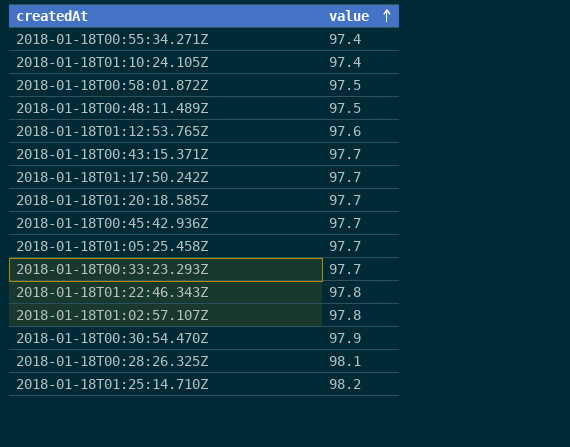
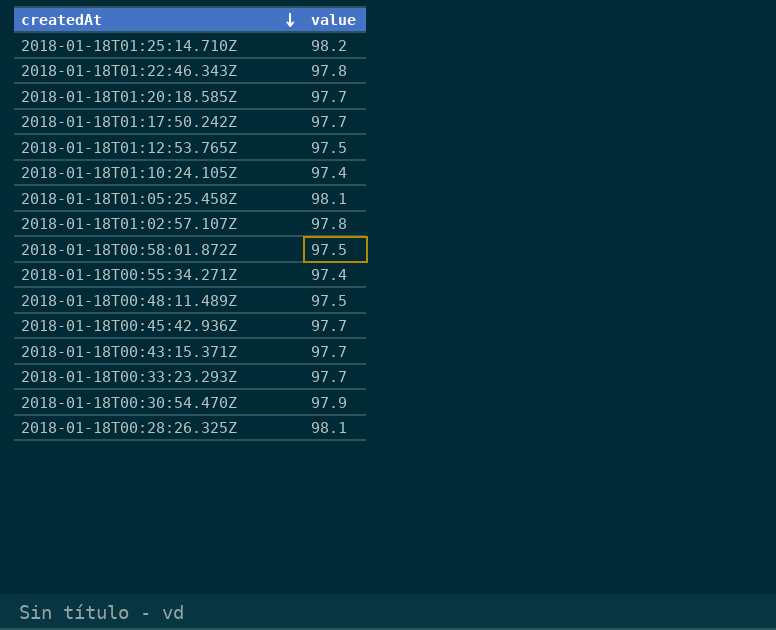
row order: value ascending -> createdAt descending
2018-01-18T01:12:53.765Z | value: 97.6 -> 97.5
2018-01-18T01:05:25.458Z | value: 97.7 -> 98.1

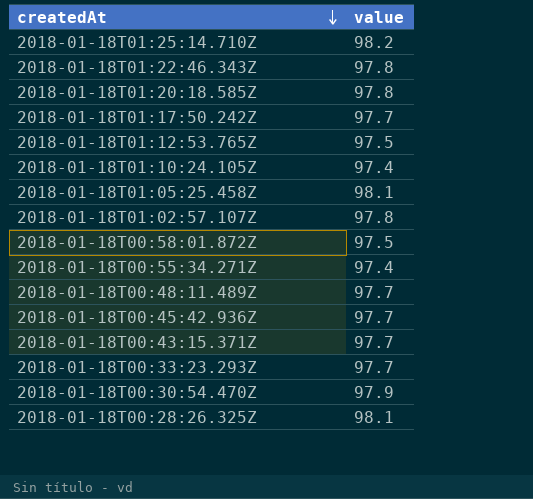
2018-01-18T01:20:18.585Z | value: 97.7 -> 97.8
2018-01-18T00:48:11.489Z | value: 97.5 -> 97.7

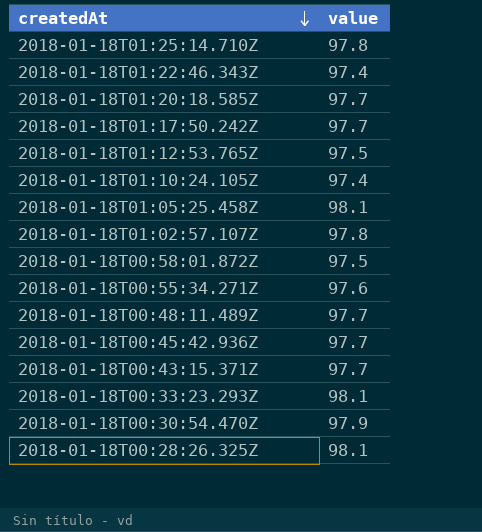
2018-01-18T01:25:14.710Z | value: 98.2 -> 97.8
2018-01-18T01:22:46.343Z | value: 97.8 -> 97.4
2018-01-18T01:20:18.585Z | value: 97.8 -> 97.7
2018-01-18T00:55:34.271Z | value: 97.4 -> 97.6
2018-01-18T00:33:23.293Z | value: 97.7 -> 98.1

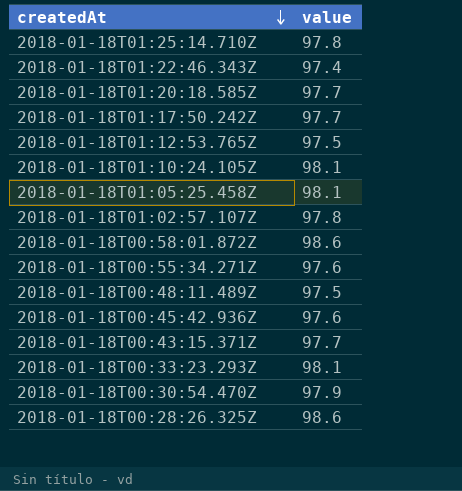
2018-01-18T01:10:24.105Z | value: 97.4 -> 98.1
2018-01-18T00:58:01.872Z | value: 97.5 -> 98.6
2018-01-18T00:48:11.489Z | value: 97.7 -> 97.5
2018-01-18T00:45:42.936Z | value: 97.7 -> 97.6
2018-01-18T00:28:26.325Z | value: 98.1 -> 98.6

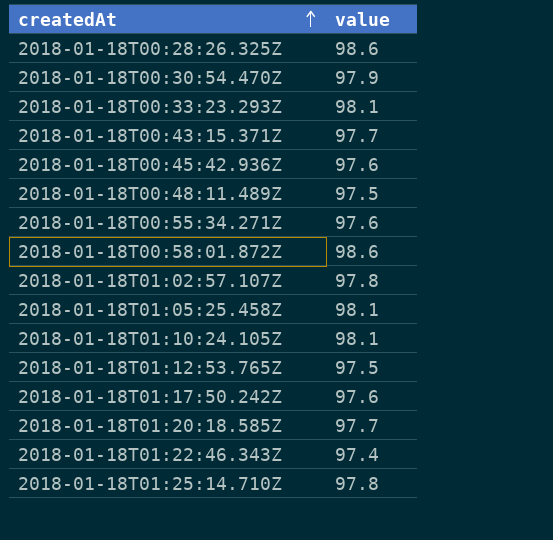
row order: createdAt descending -> createdAt ascending
2018-01-18T01:17:50.242Z | value: 97.7 -> 97.6

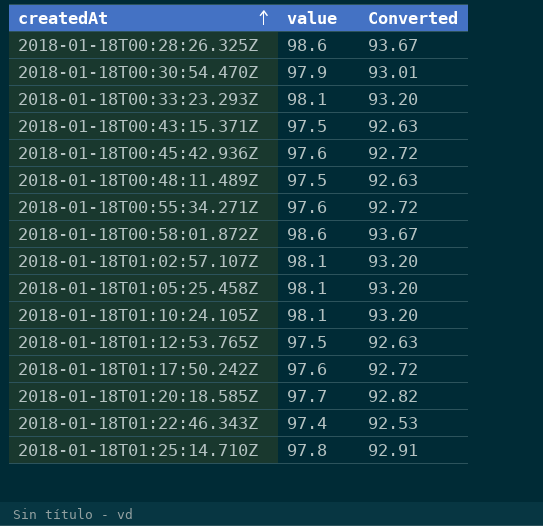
column Converted | formula: none -> [value] * 0.95
2018-01-18T00:43:15.371Z | value: 97.7 -> 97.5
2018-01-18T01:02:57.107Z | value: 97.8 -> 98.1

